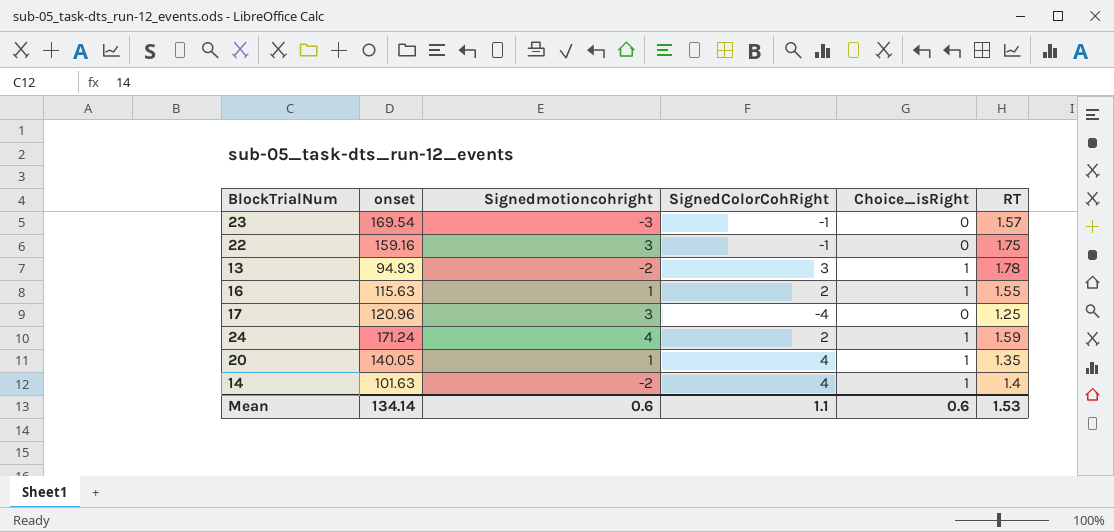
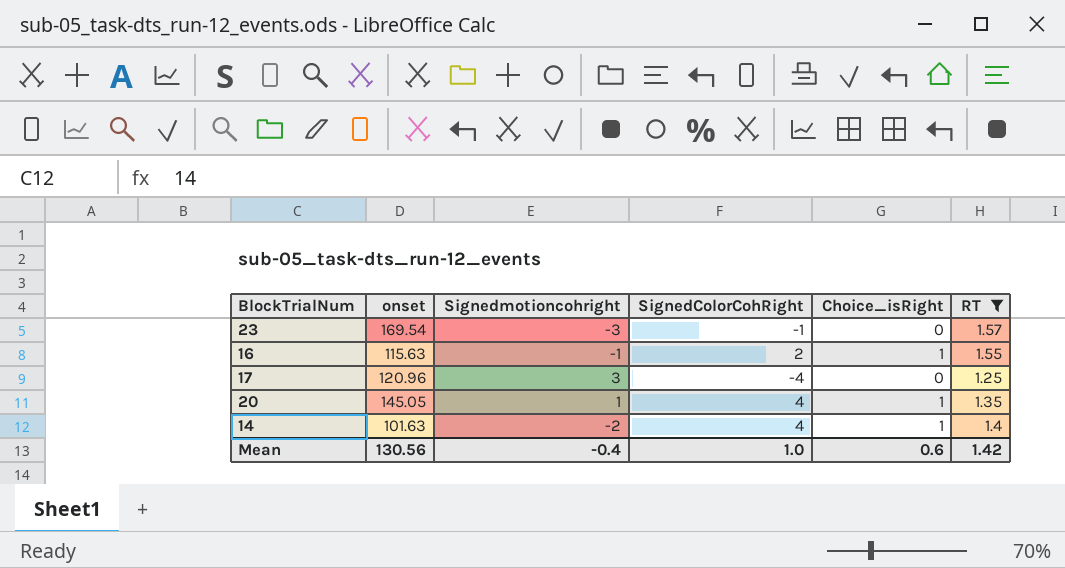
filter: none -> RT <= 1.57
16 | Signedmotioncohright: 1 -> -1
20 | onset: 140.05 -> 145.05
Mean | onset: 134.14 -> 130.56
Mean | Signedmotioncohright: 0.6 -> -0.4
Mean | SignedColorCohRight: 1.1 -> 1.0
Mean | RT: 1.53 -> 1.42

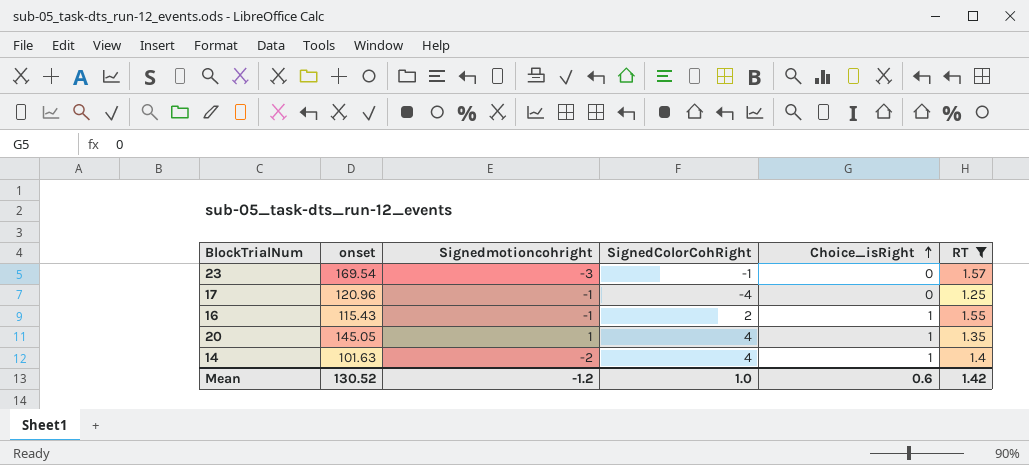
row order: none -> Choice_isRight ascending
17 | Signedmotioncohright: 3 -> -1
16 | onset: 115.63 -> 115.43
Mean | onset: 130.56 -> 130.52
Mean | Signedmotioncohright: -0.4 -> -1.2

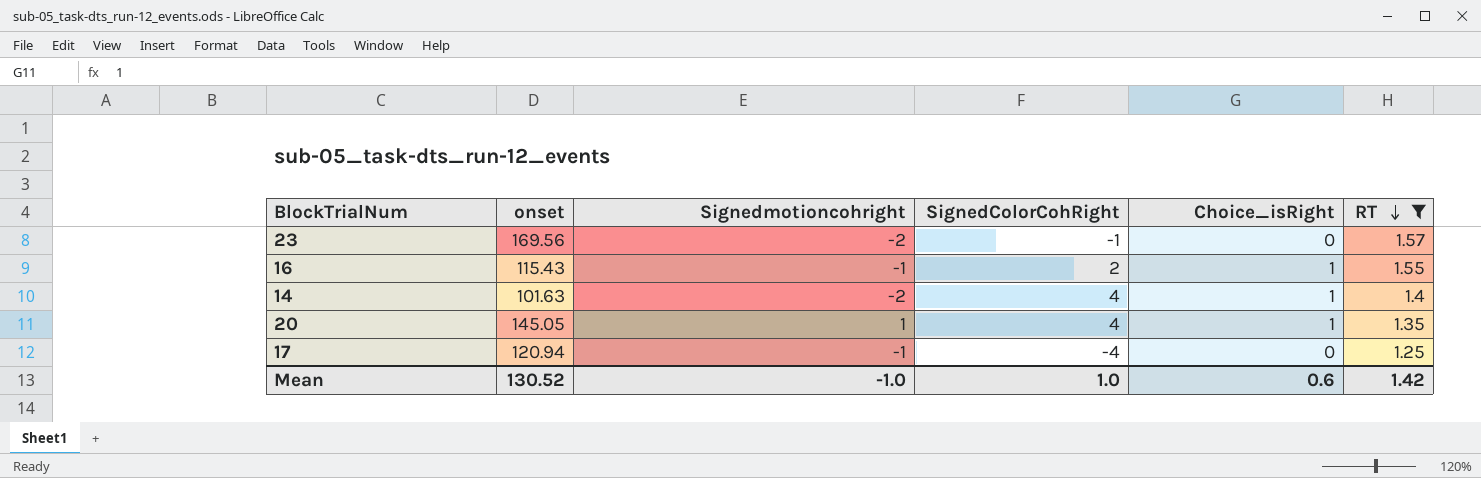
row order: Choice_isRight ascending -> RT descending
23 | onset: 169.54 -> 169.56
23 | Signedmotioncohright: -3 -> -2
17 | onset: 120.96 -> 120.94
Mean | Signedmotioncohright: -1.2 -> -1.0

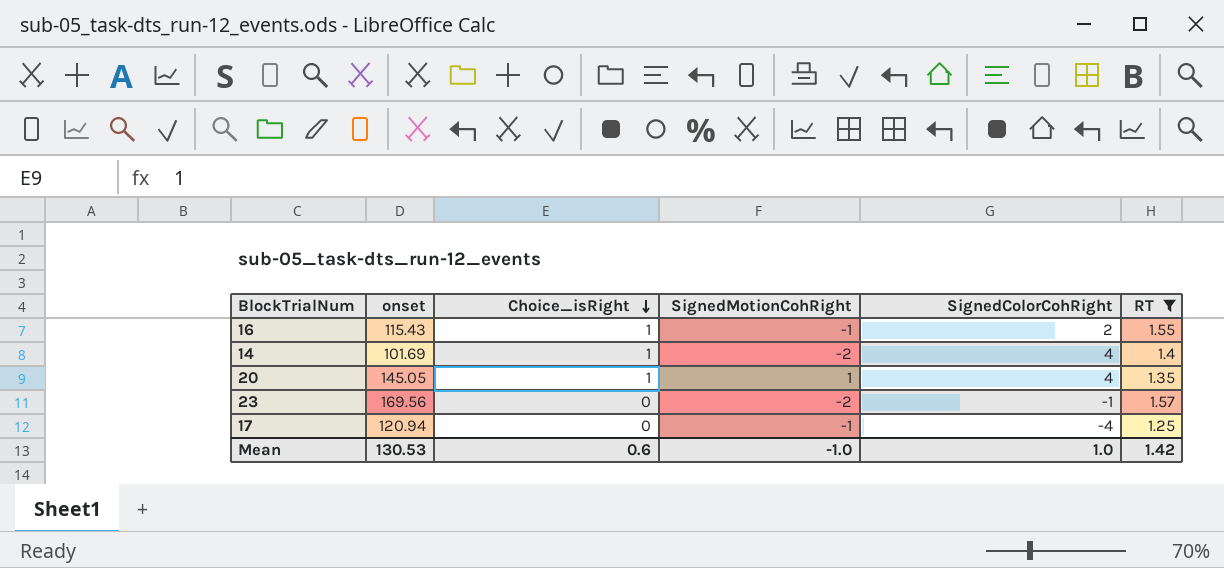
row order: RT descending -> Choice_isRight descending
column Choice_isRight | position: 5 -> 3
column name: Signedmotioncohright -> SignedMotionCohRight
14 | onset: 101.63 -> 101.69
Mean | onset: 130.52 -> 130.53

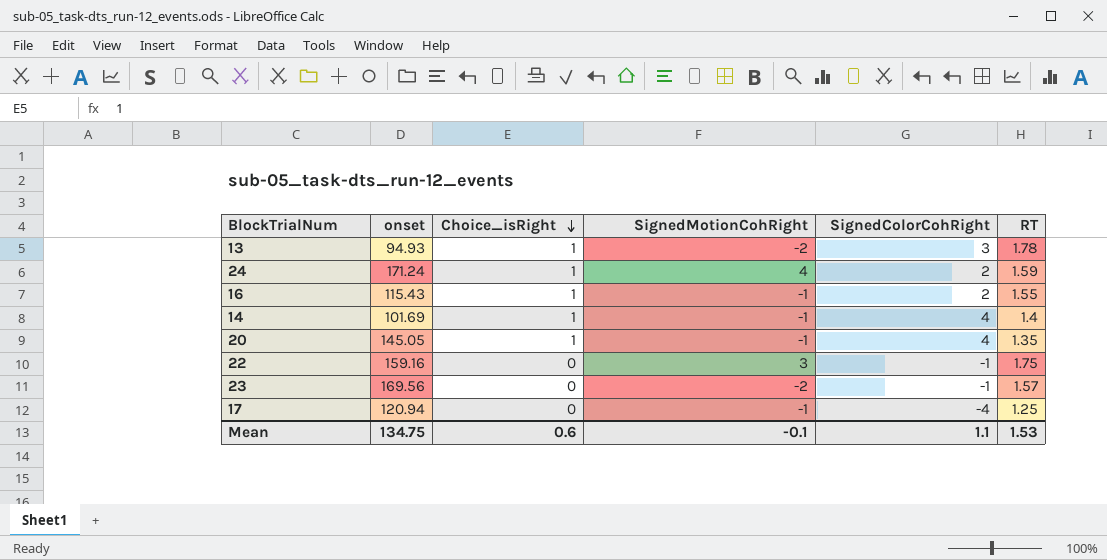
filter: RT <= 1.57 -> none
14 | SignedMotionCohRight: -2 -> -1
20 | SignedMotionCohRight: 1 -> -1
Mean | onset: 130.53 -> 134.75
Mean | SignedMotionCohRight: -1.0 -> -0.1
Mean | SignedColorCohRight: 1.0 -> 1.1
Mean | RT: 1.42 -> 1.53

